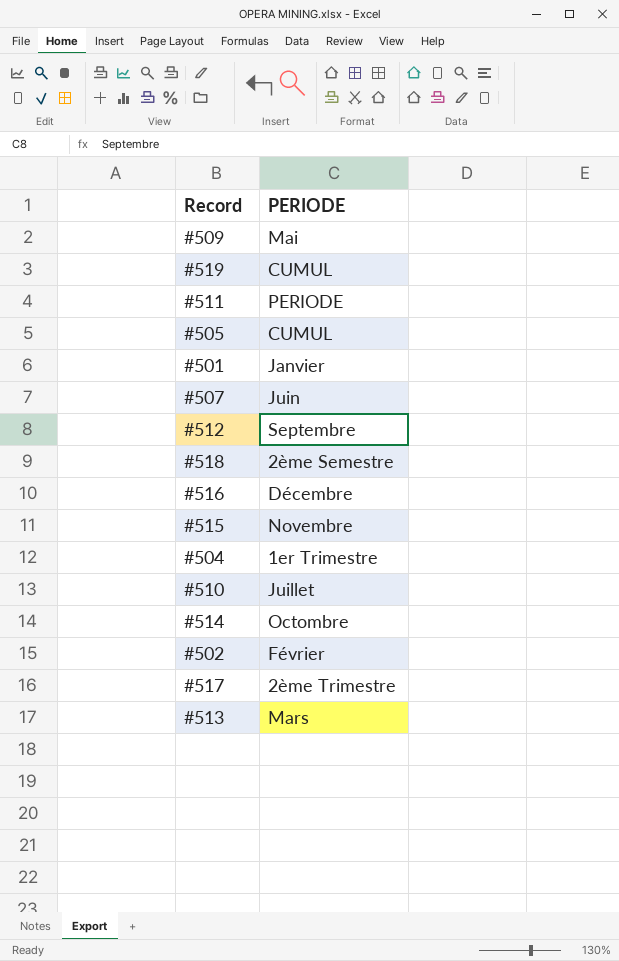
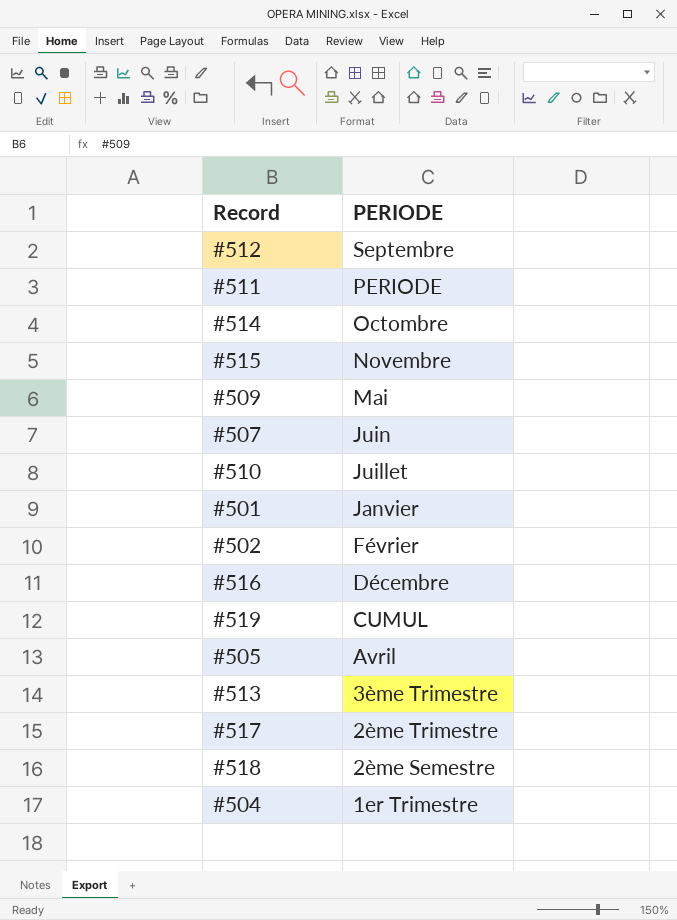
row order: none -> PERIODE descending
#505 | PERIODE: CUMUL -> Avril
#513 | PERIODE: Mars -> 3ème Trimestre

